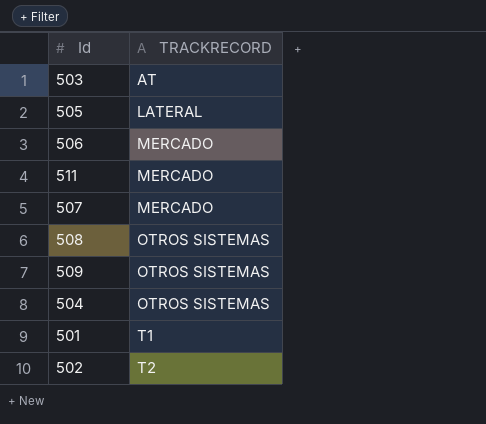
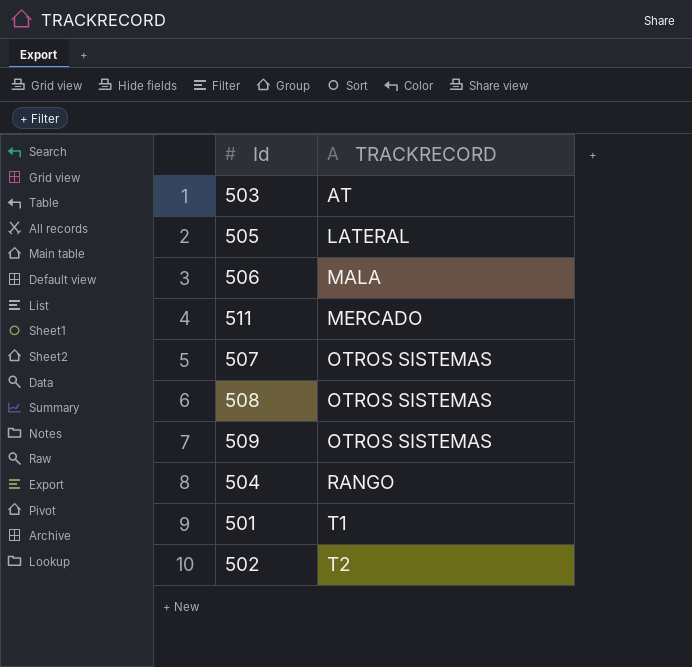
506 | TRACKRECORD: MERCADO -> MALA
507 | TRACKRECORD: MERCADO -> OTROS SISTEMAS
504 | TRACKRECORD: OTROS SISTEMAS -> RANGO

